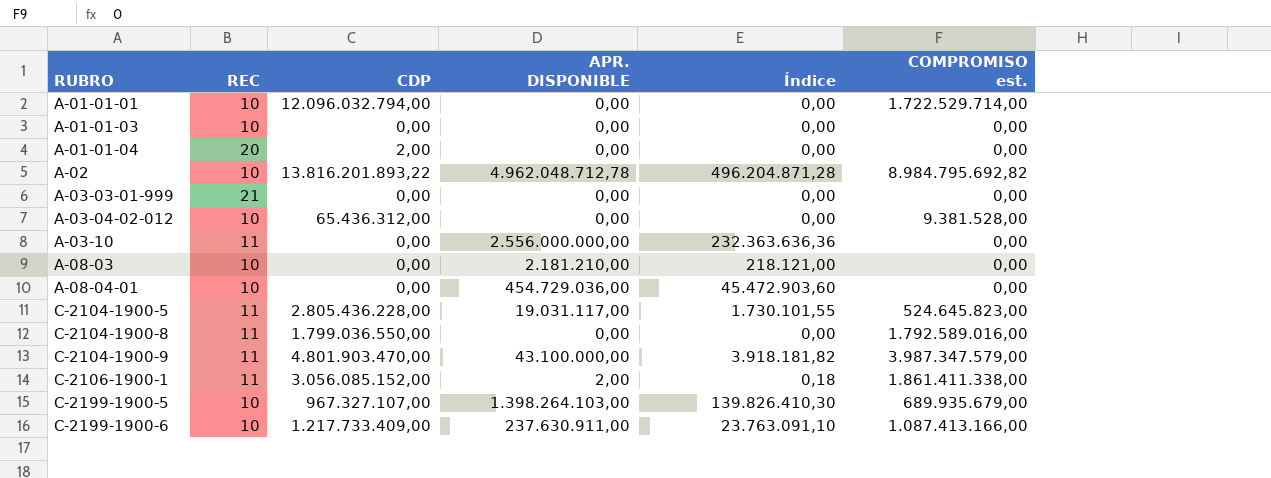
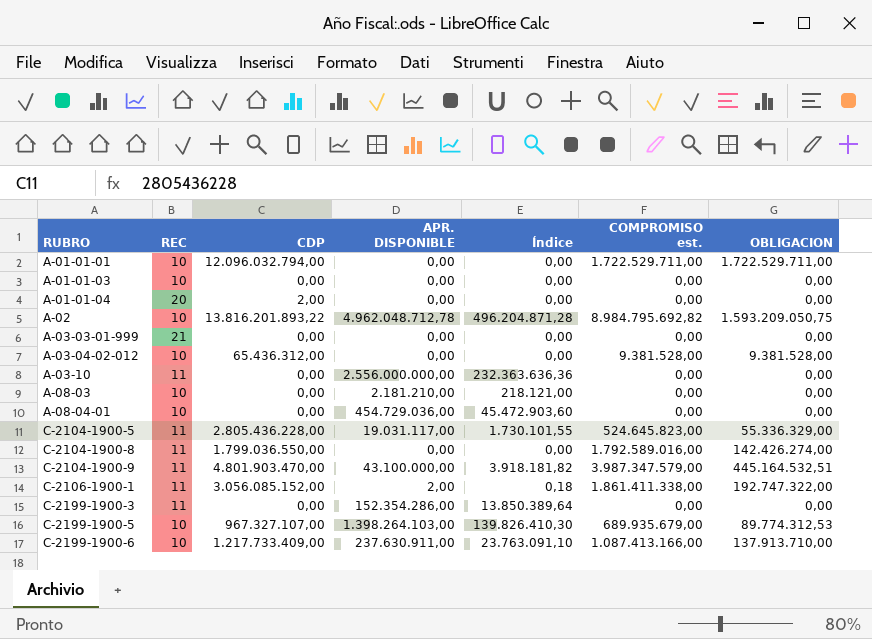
column OBLIGACION | position: none -> 7
A-01-01-01 | COMPROMISO est.: 1.722.529.714,00 -> 1.722.529.711,00
row C-2199-1900-3: none -> 11 | 0,00 | 152.354.286,00 | 13.850.389,64 | 0,00 | 0,00

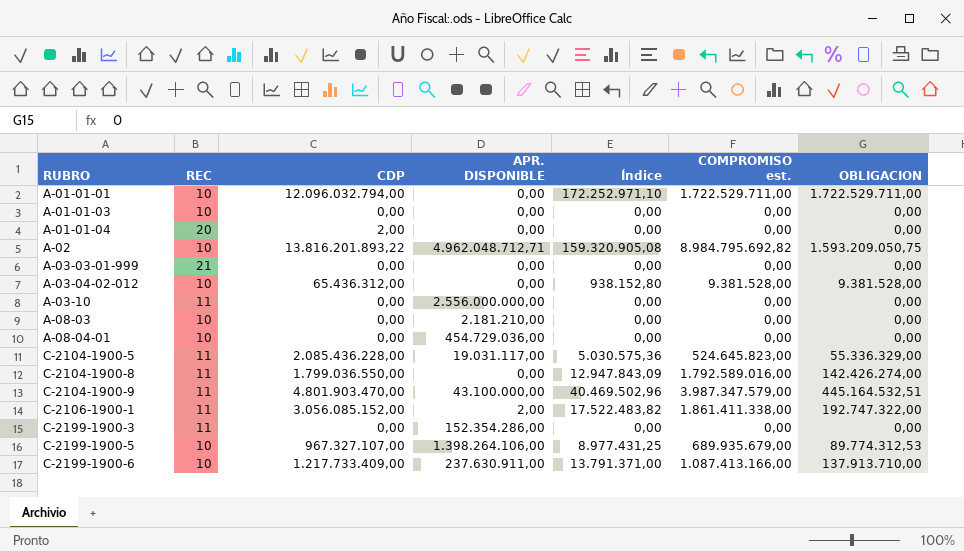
column Índice | formula: [APR. DISPONIBLE] / [REC] -> [OBLIGACION] / [REC]
A-02 | APR. DISPONIBLE: 4.962.048.712,78 -> 4.962.048.712,71
C-2104-1900-5 | CDP: 2.805.436.228,00 -> 2.085.436.228,00
C-2199-1900-5 | APR. DISPONIBLE: 1.398.264.103,00 -> 1.398.264.106,00

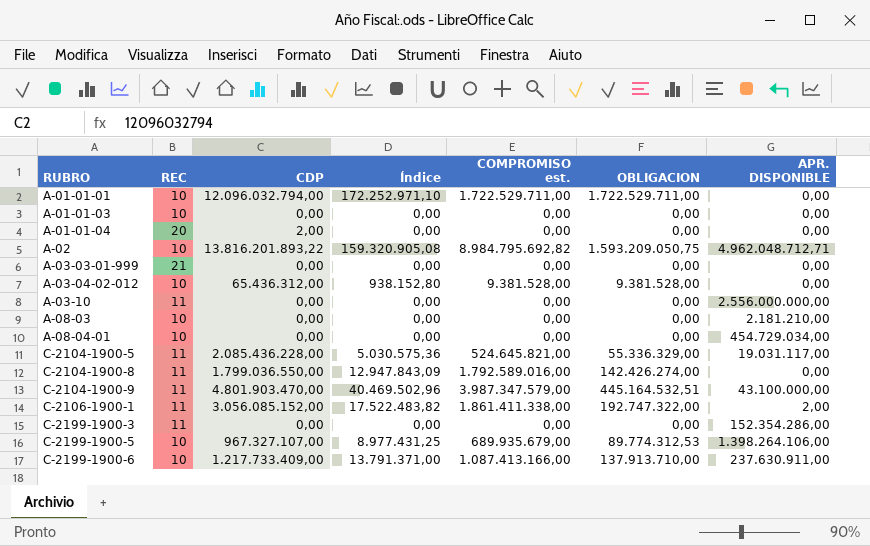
column APR. DISPONIBLE | position: 4 -> 7
A-08-04-01 | APR. DISPONIBLE: 454.729.036,00 -> 454.729.034,00
C-2104-1900-5 | COMPROMISO est.: 524.645.823,00 -> 524.645.821,00

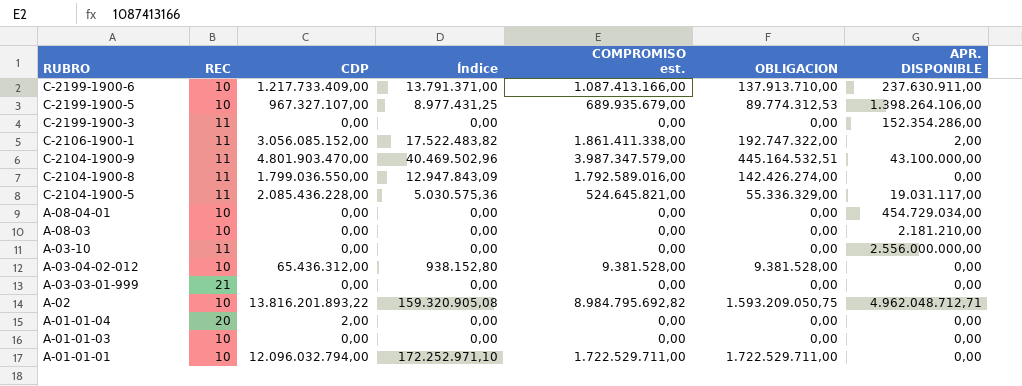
row order: RUBRO ascending -> RUBRO descending

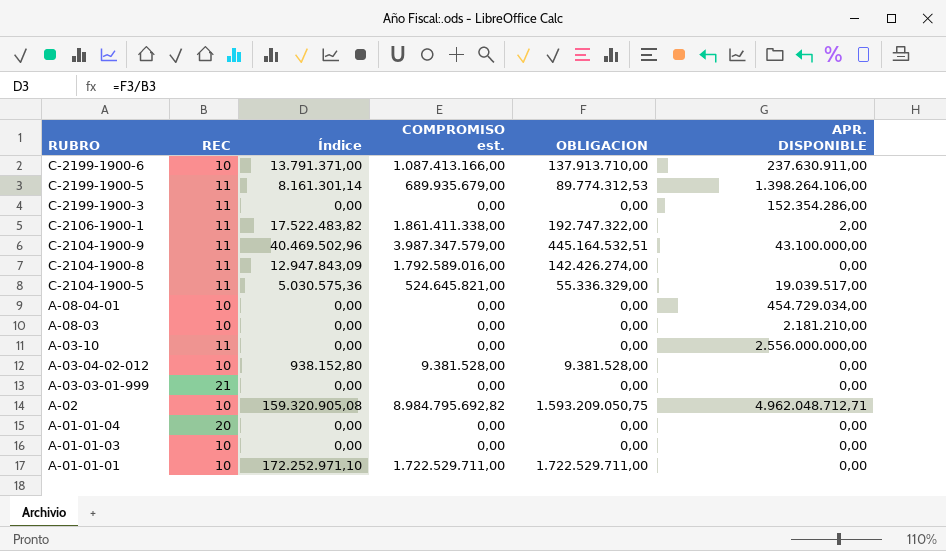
column CDP | position: 3 -> none
C-2199-1900-5 | REC: 10 -> 11
C-2199-1900-5 | Índice: 8.977.431,25 -> 8.161.301,14
C-2104-1900-5 | APR. DISPONIBLE: 19.031.117,00 -> 19.039.517,00

